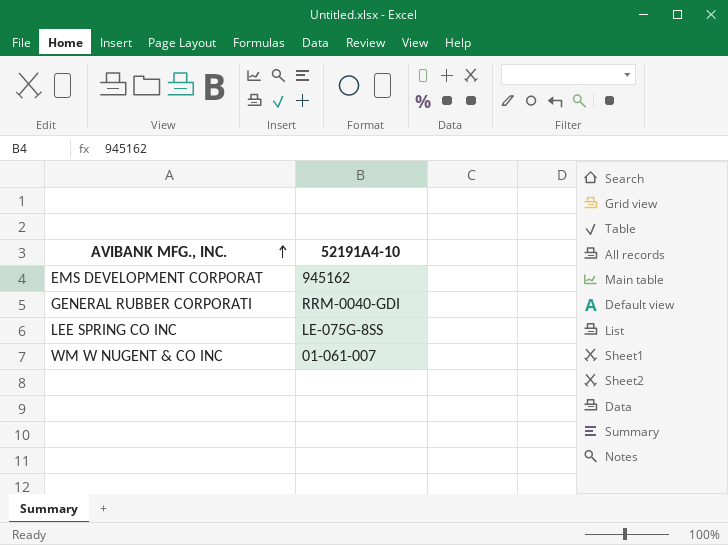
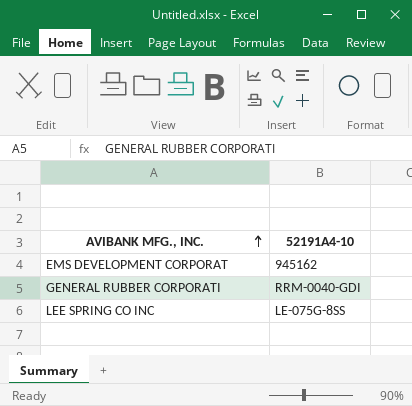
row WM W NUGENT & CO INC: 01-061-007 -> none

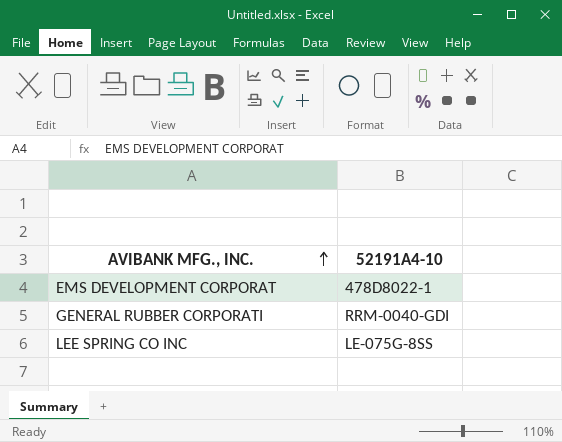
EMS DEVELOPMENT CORPORAT | 52191A4-10: 945162 -> 478D8022-1

